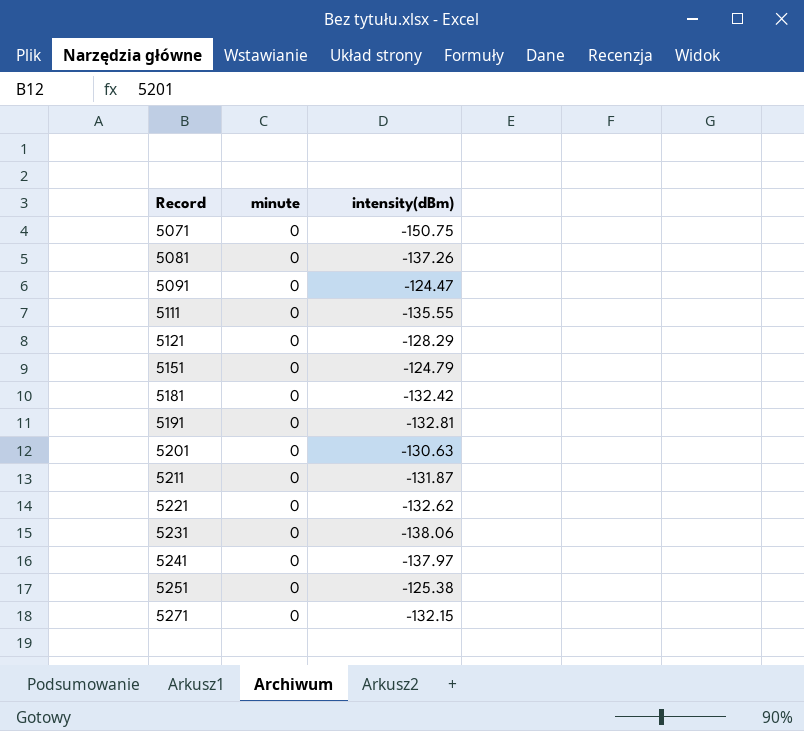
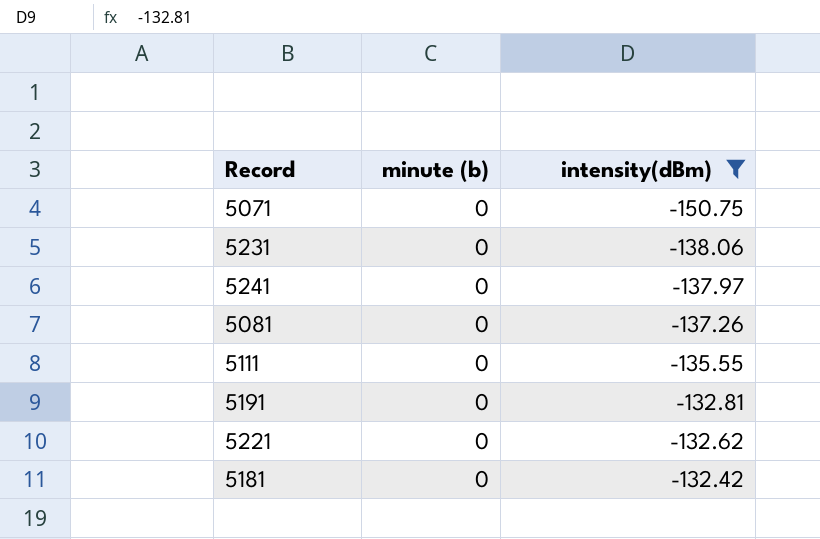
filter: none -> intensity(dBm) <= -132.42
row order: Record ascending -> intensity(dBm) ascending
column name: minute -> minute (b)

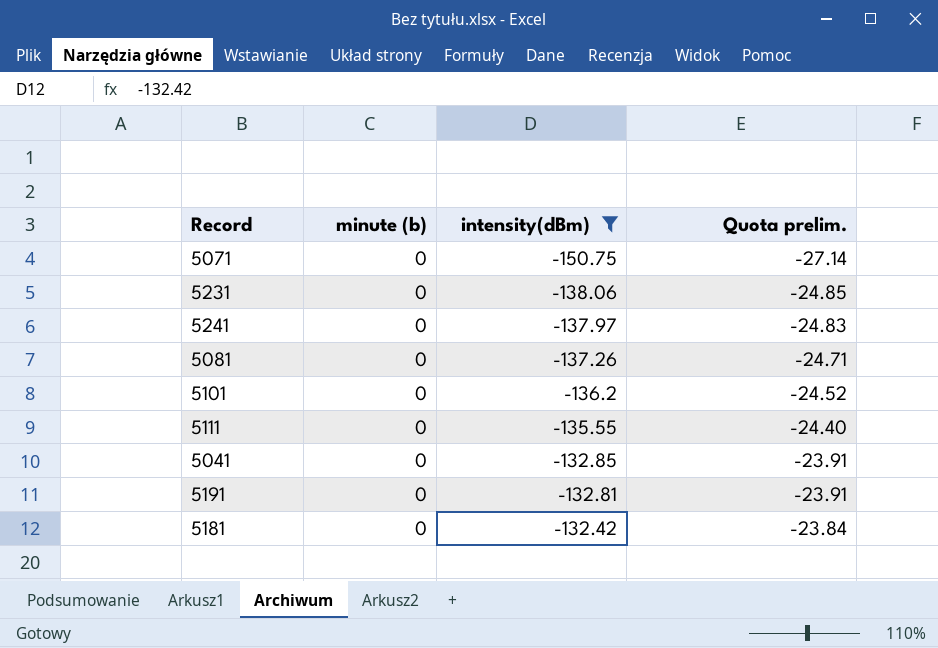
column Quota prelim. | formula: none -> [intensity(dBm)] * 0.18
row 5221: 0 | -132.62 -> none
row 5101: none -> 0 | -136.2 | -24.52
row 5041: none -> 0 | -132.85 | -23.91

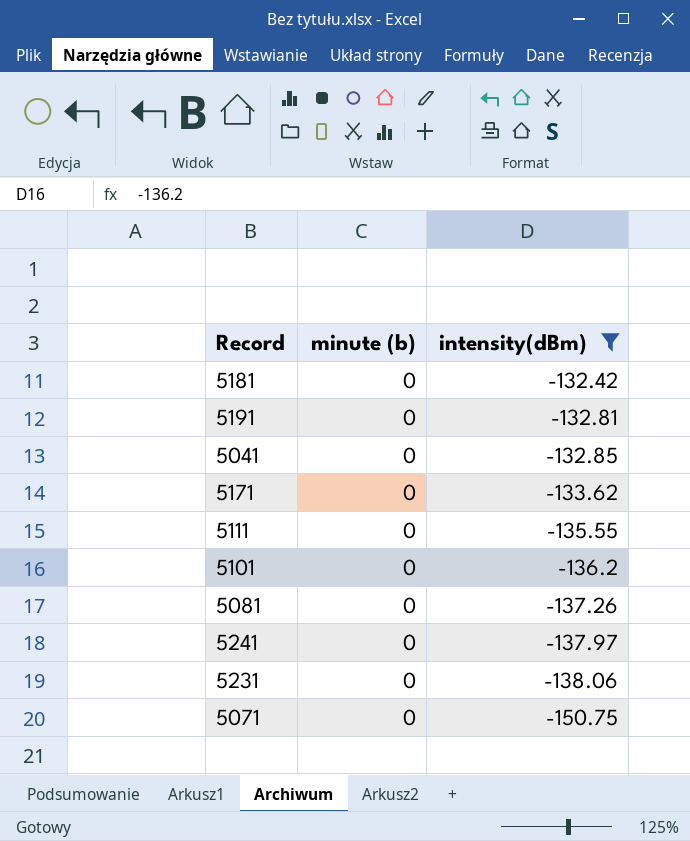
row order: intensity(dBm) ascending -> intensity(dBm) descending
column Quota prelim. | formula: [intensity(dBm)] * 0.18 -> none
row 5171: none -> 0 | -133.62

